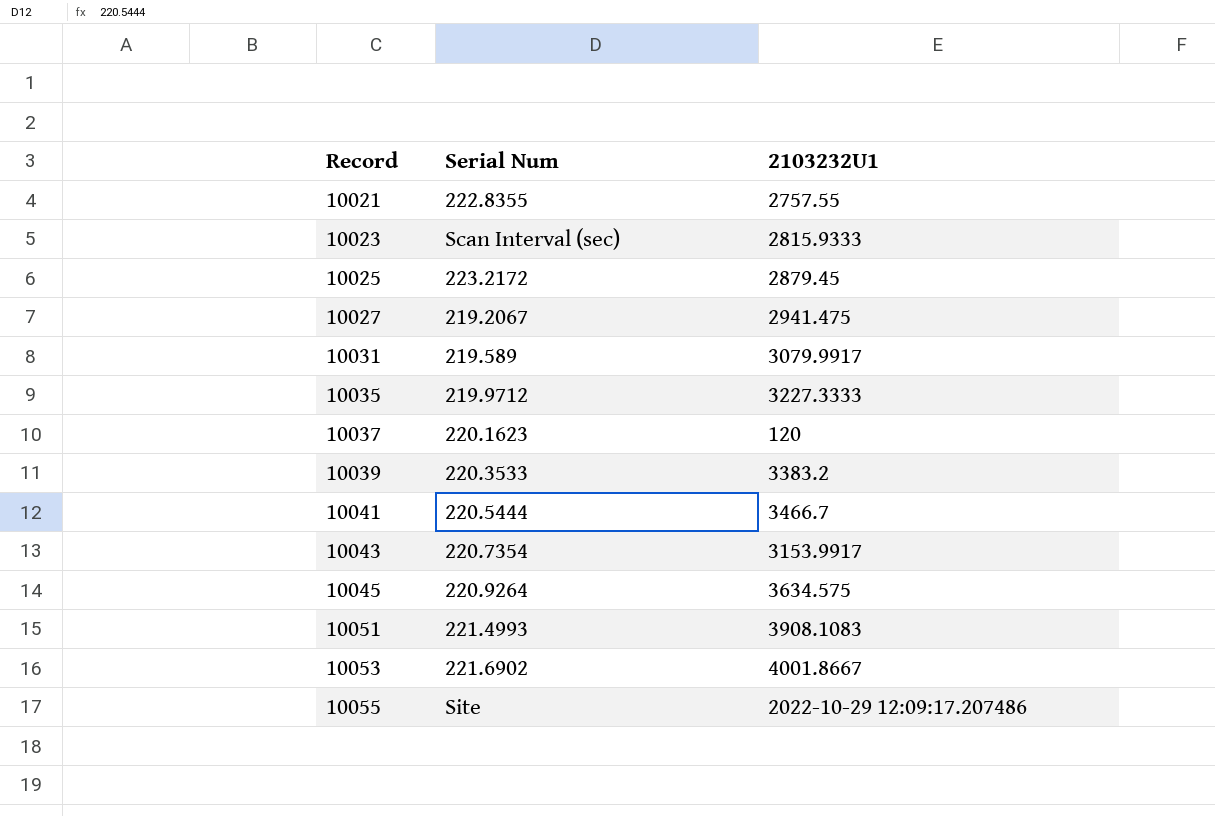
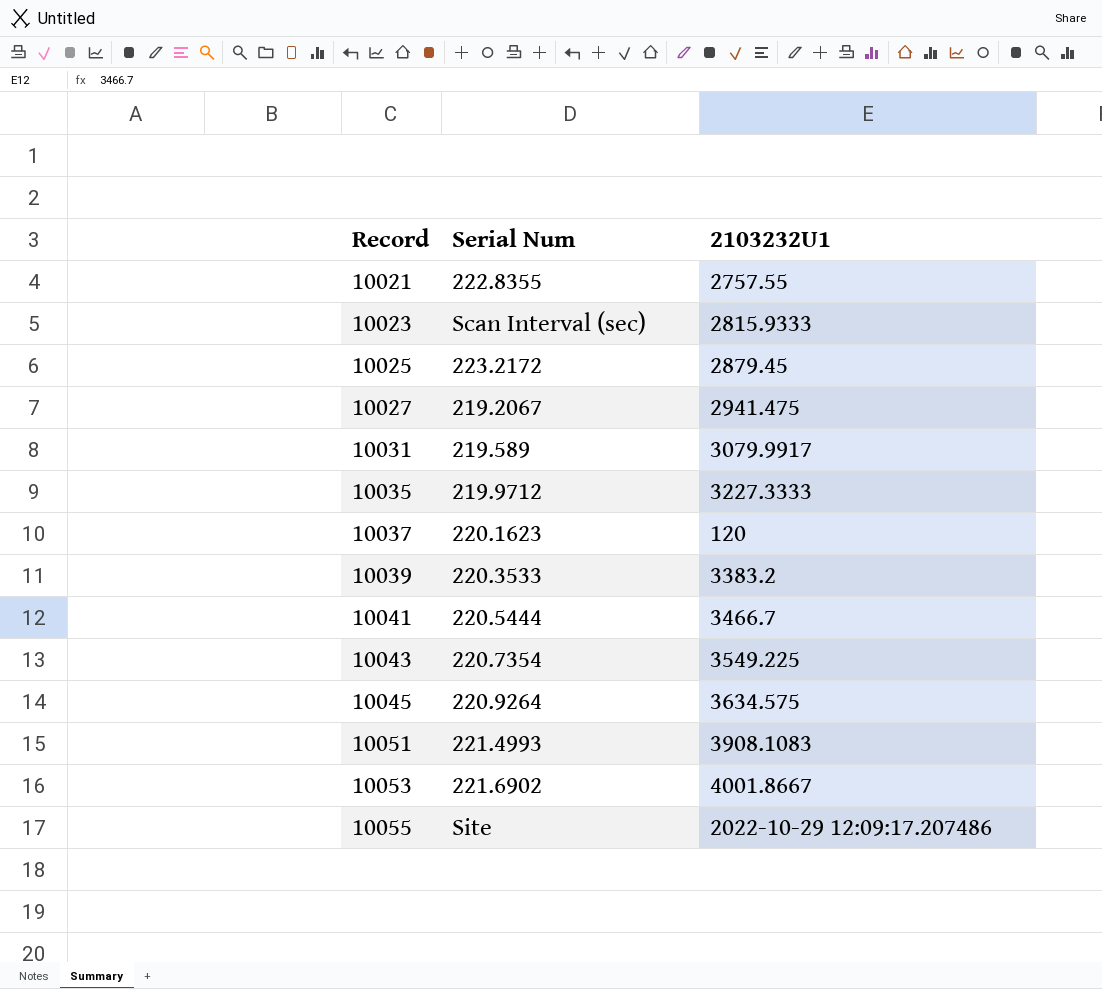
10043 | 2103232U1: 3153.9917 -> 3549.225

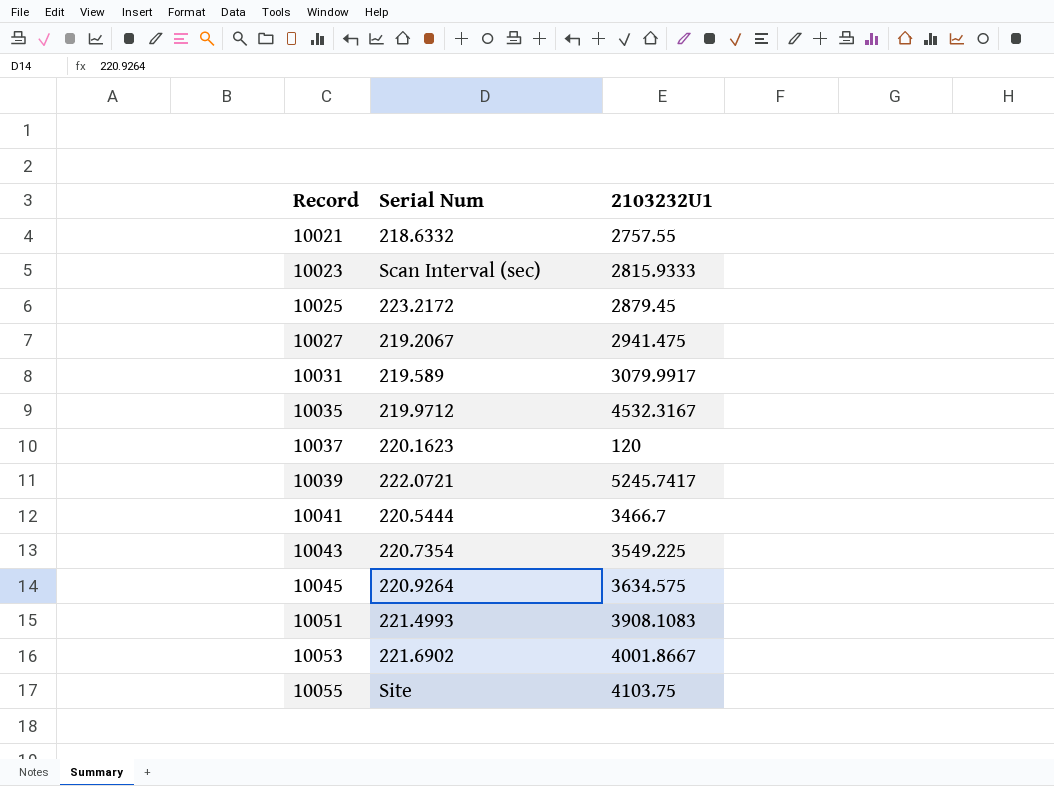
10021 | Serial Num: 222.8355 -> 218.6332
10035 | 2103232U1: 3227.3333 -> 4532.3167
10039 | Serial Num: 220.3533 -> 222.0721
10039 | 2103232U1: 3383.2 -> 5245.7417
10055 | 2103232U1: 2022-10-29 12:09:17.207486 -> 4103.75

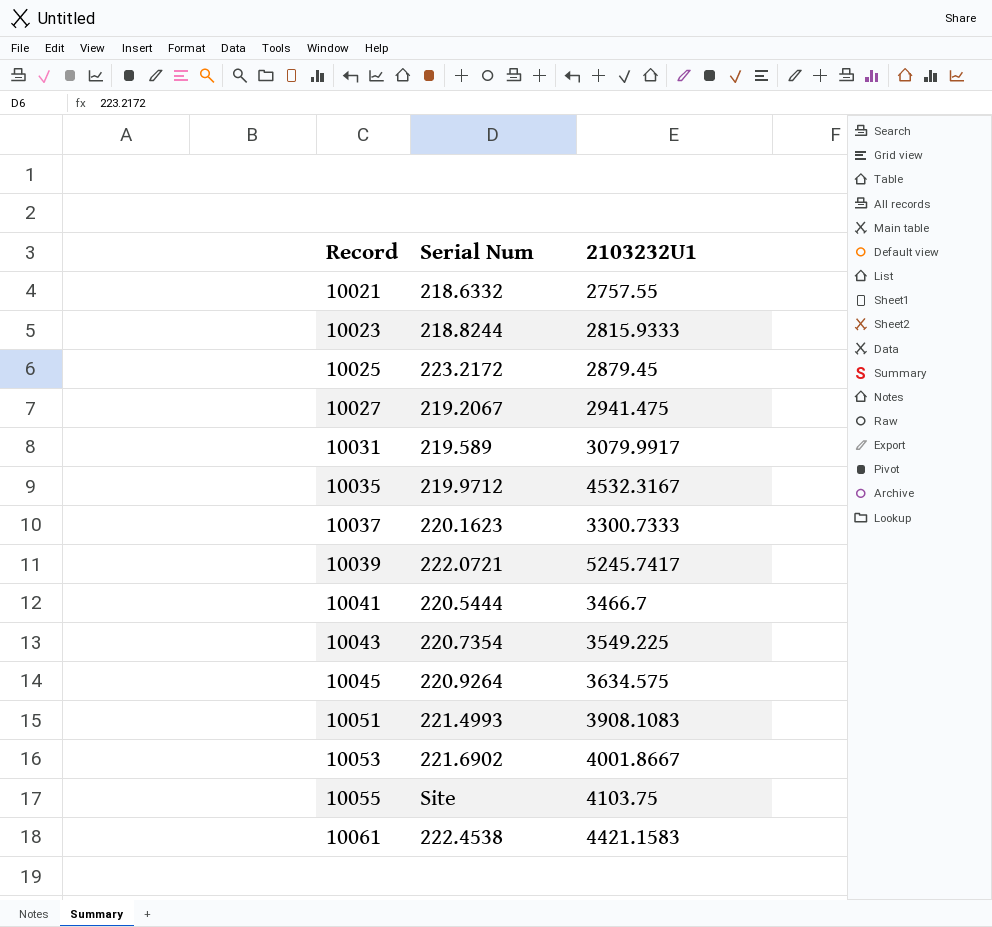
10023 | Serial Num: Scan Interval (sec) -> 218.8244
10037 | 2103232U1: 120 -> 3300.7333
row 10061: none -> 222.4538 | 4421.1583

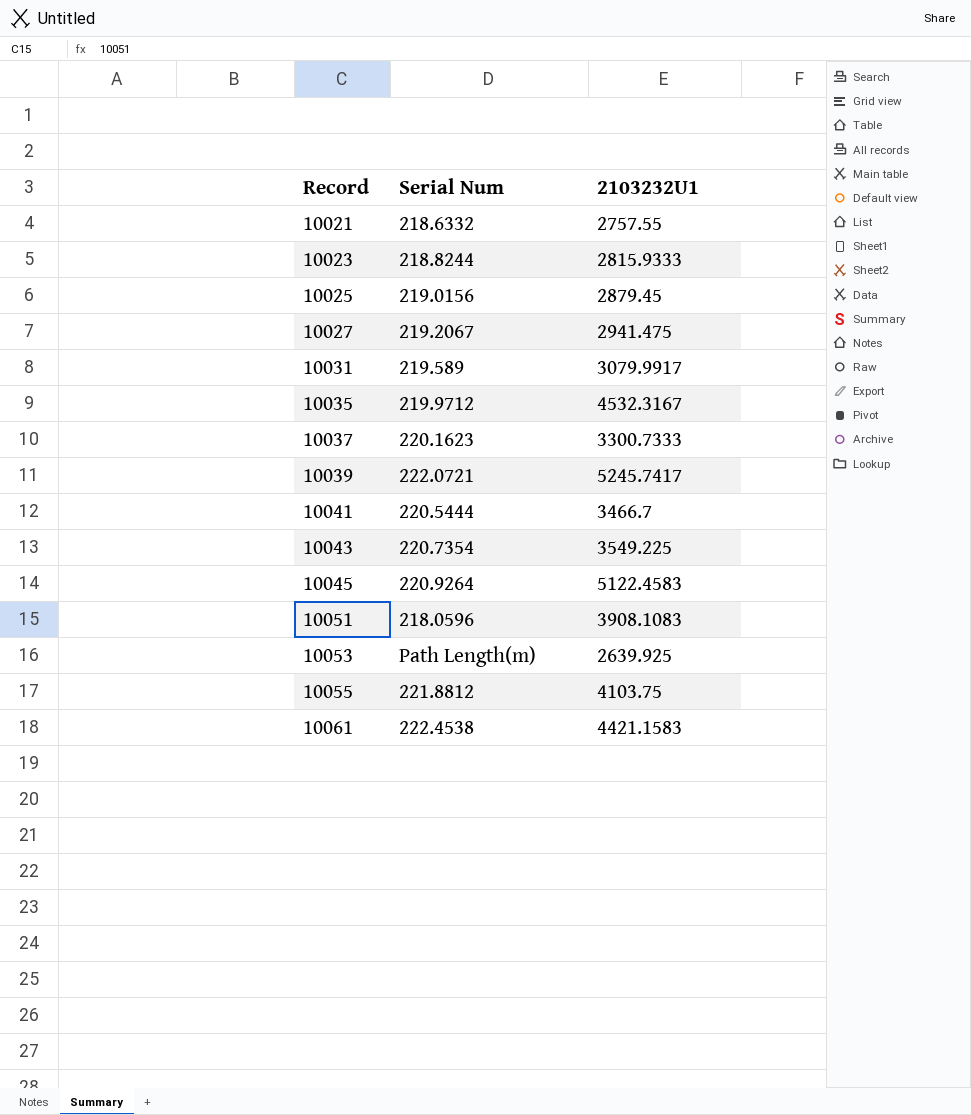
10025 | Serial Num: 223.2172 -> 219.0156
10045 | 2103232U1: 3634.575 -> 5122.4583
10051 | Serial Num: 221.4993 -> 218.0596
10053 | Serial Num: 221.6902 -> Path Length(m)
10053 | 2103232U1: 4001.8667 -> 2639.925
10055 | Serial Num: Site -> 221.8812

